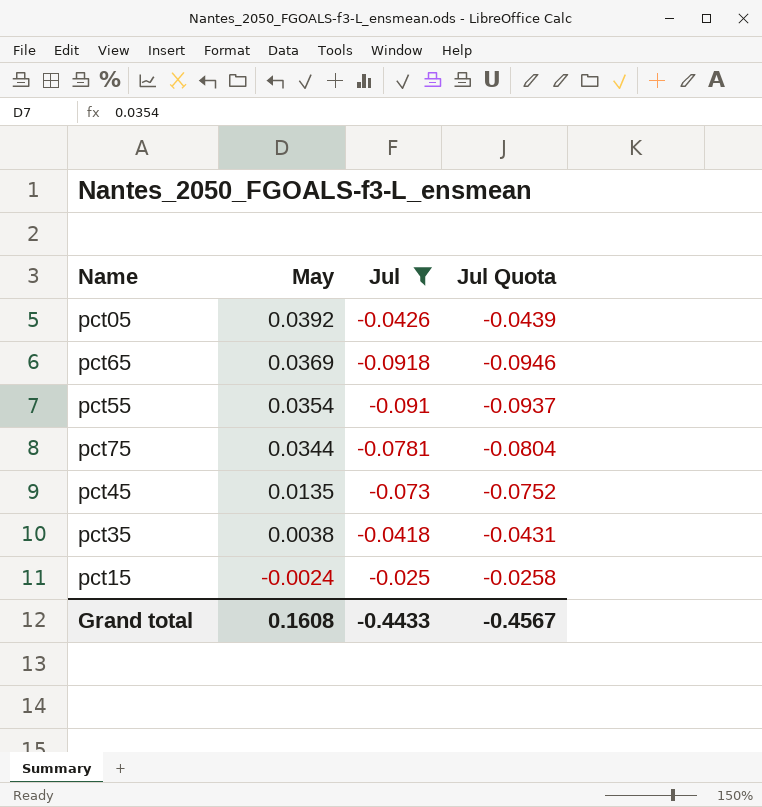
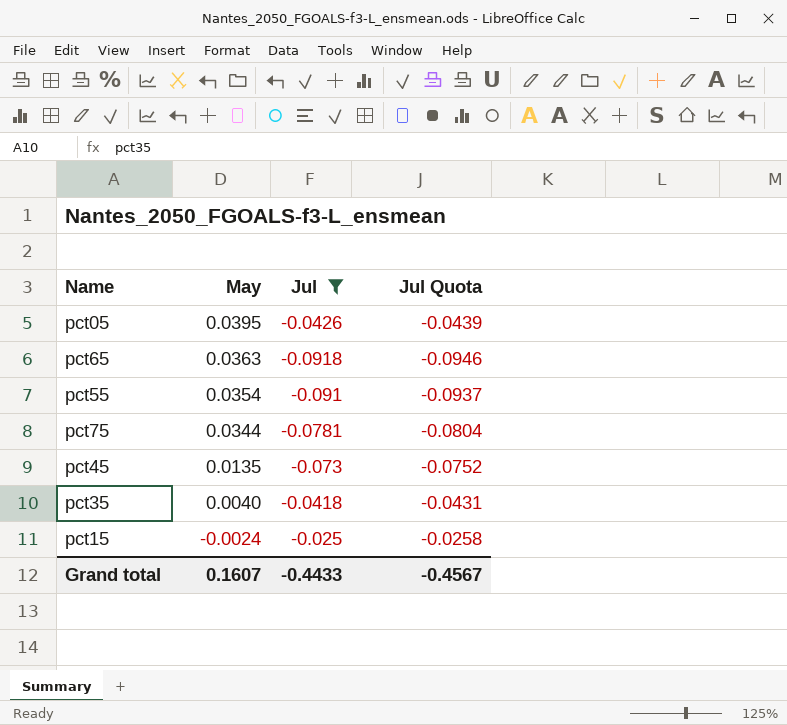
pct05 | May: 0.0392 -> 0.0395
pct65 | May: 0.0369 -> 0.0363
pct35 | May: 0.0038 -> 0.0040
Grand total | May: 0.1608 -> 0.1607

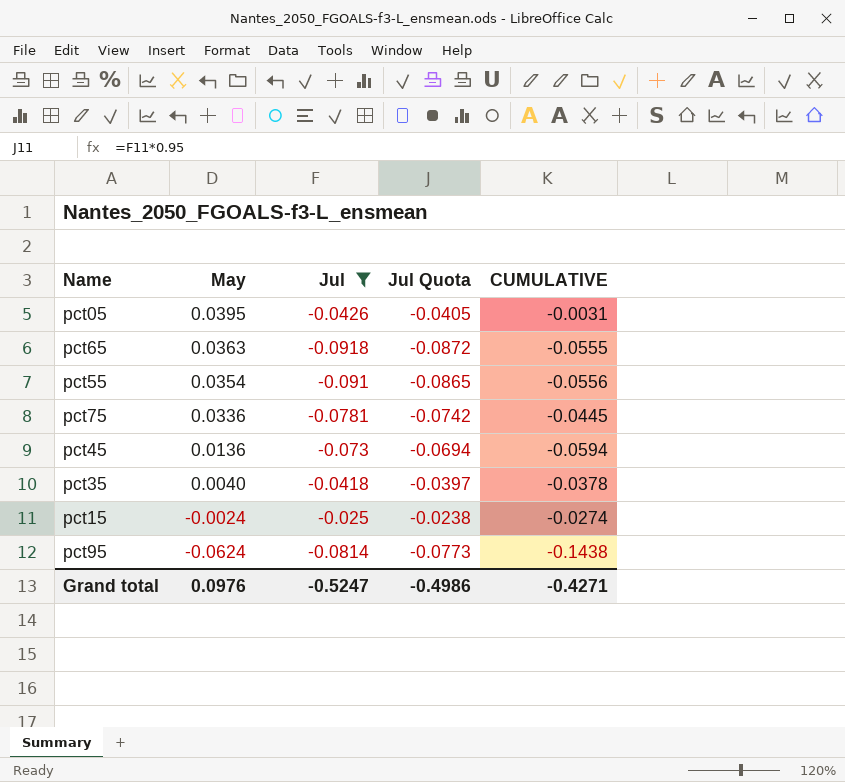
column Jul Quota | formula: [Jul] * 1.03 -> [Jul] * 0.95
column CUMULATIVE | formula: none -> [May] + [Jul]
pct75 | May: 0.0344 -> 0.0336
pct45 | May: 0.0135 -> 0.0136
row pct95: none -> -0.0624 | -0.0814 | -0.0773 | -0.1438
Grand total | May: 0.1607 -> 0.0976
Grand total | Jul: -0.4433 -> -0.5247
Grand total | Jul Quota: -0.4567 -> -0.4986

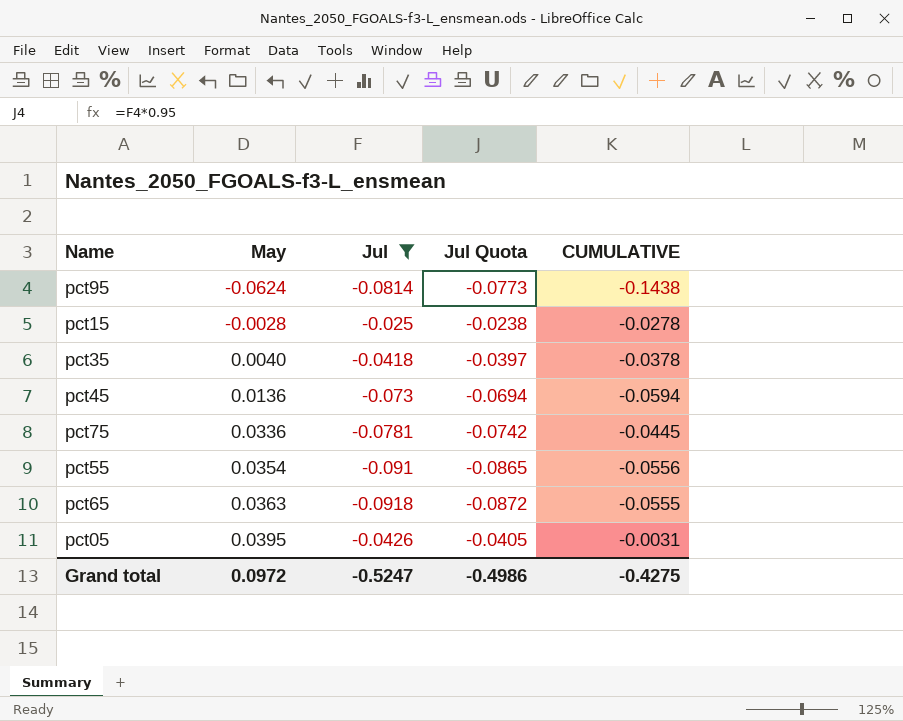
row order: May descending -> May ascending
pct15 | May: -0.0024 -> -0.0028
pct15 | CUMULATIVE: -0.0274 -> -0.0278
Grand total | May: 0.0976 -> 0.0972
Grand total | CUMULATIVE: -0.4271 -> -0.4275

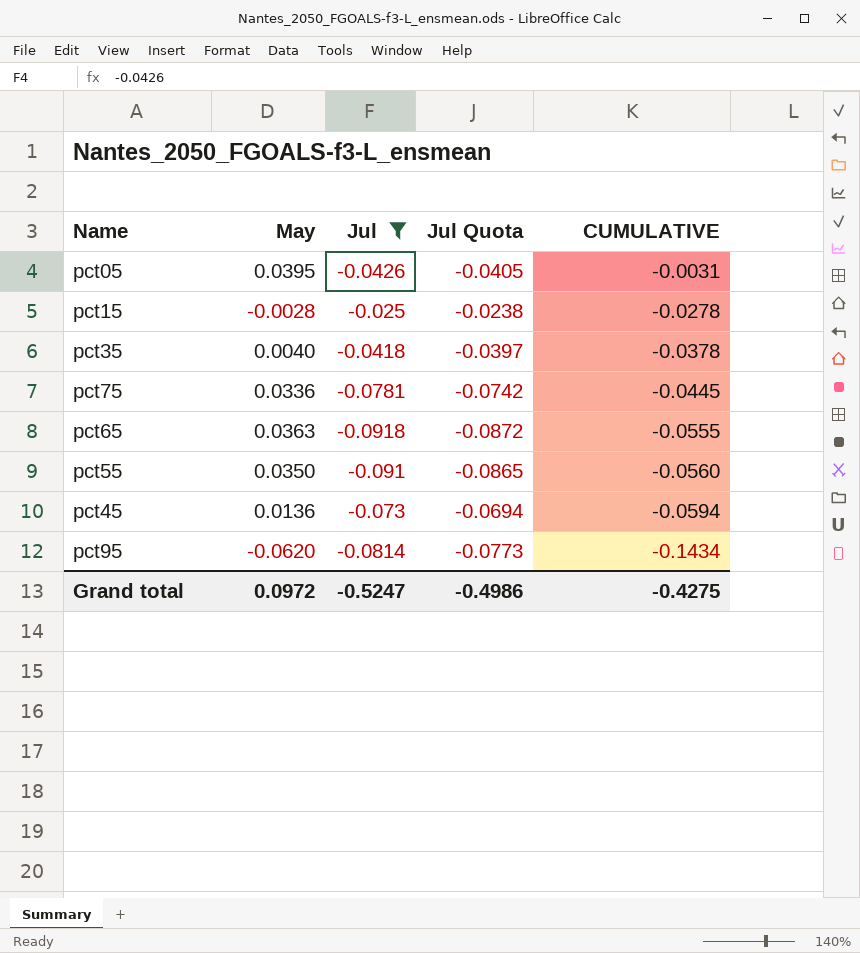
row order: May ascending -> CUMULATIVE descending
pct55 | May: 0.0354 -> 0.0350
pct55 | CUMULATIVE: -0.0556 -> -0.0560
pct95 | May: -0.0624 -> -0.0620
pct95 | CUMULATIVE: -0.1438 -> -0.1434

